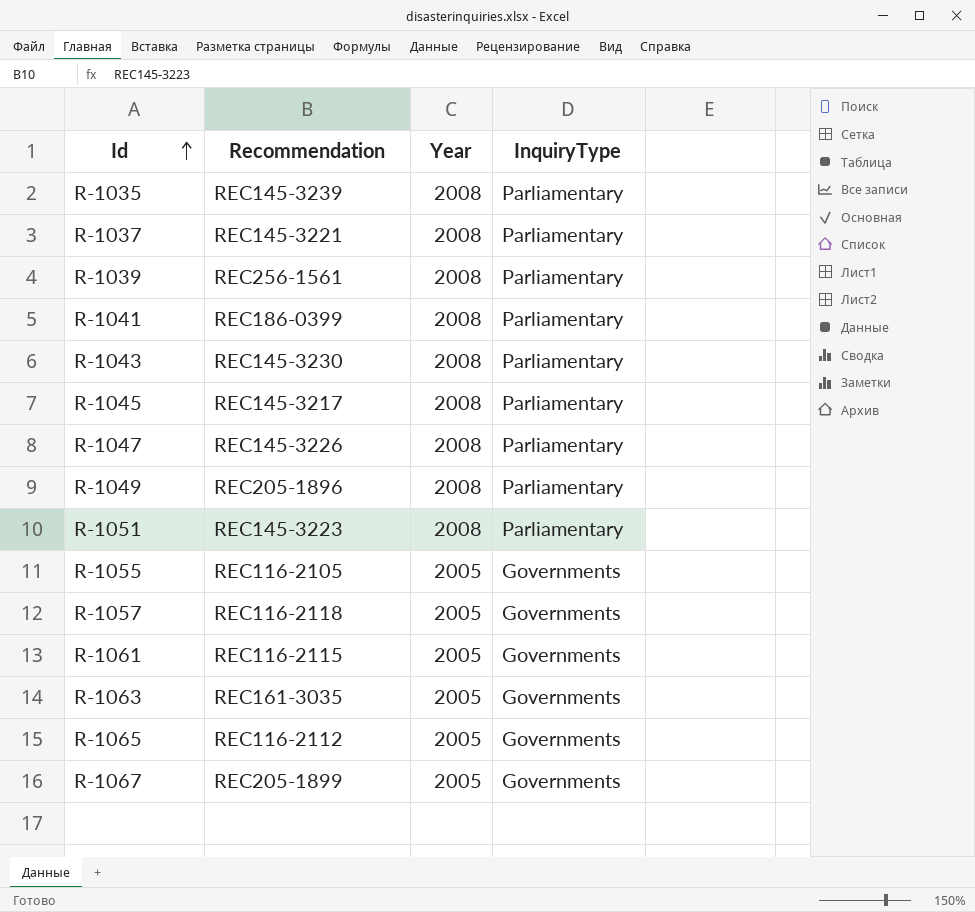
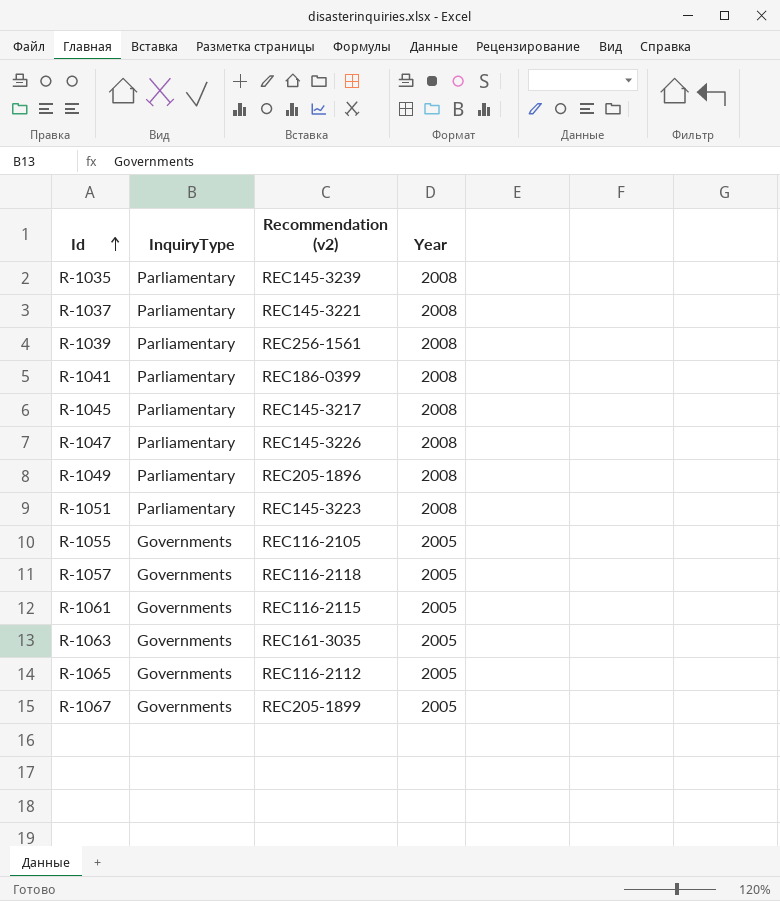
column InquiryType | position: 4 -> 2
column name: Recommendation -> Recommendation (v2)
row R-1043: REC145-3230 | 2008 | Parliamentary -> none

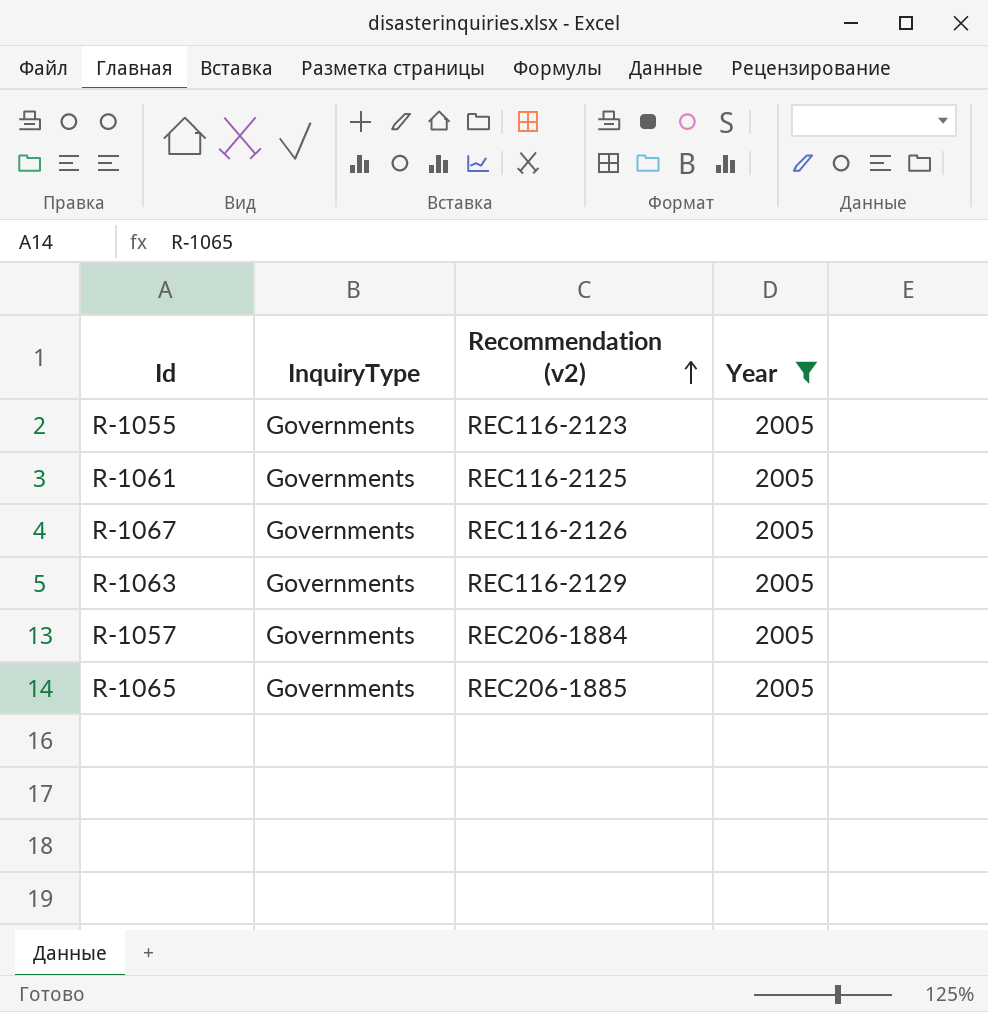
filter: none -> Year = 2005
row order: Id ascending -> Recommendation (v2) ascending
R-1055 | Recommendation (v2): REC116-2105 -> REC116-2123
R-1061 | Recommendation (v2): REC116-2115 -> REC116-2125
R-1067 | Recommendation (v2): REC205-1899 -> REC116-2126
R-1063 | Recommendation (v2): REC161-3035 -> REC116-2129
R-1057 | Recommendation (v2): REC116-2118 -> REC206-1884
R-1065 | Recommendation (v2): REC116-2112 -> REC206-1885

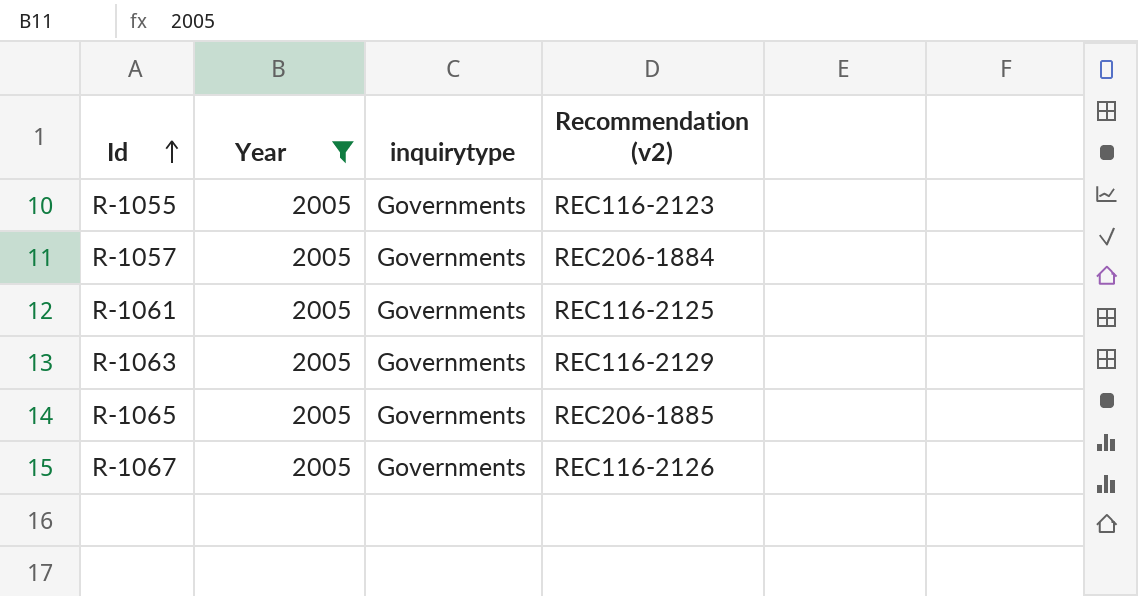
row order: Recommendation (v2) ascending -> Id ascending
column Year | position: 4 -> 2
column name: InquiryType -> inquirytype

